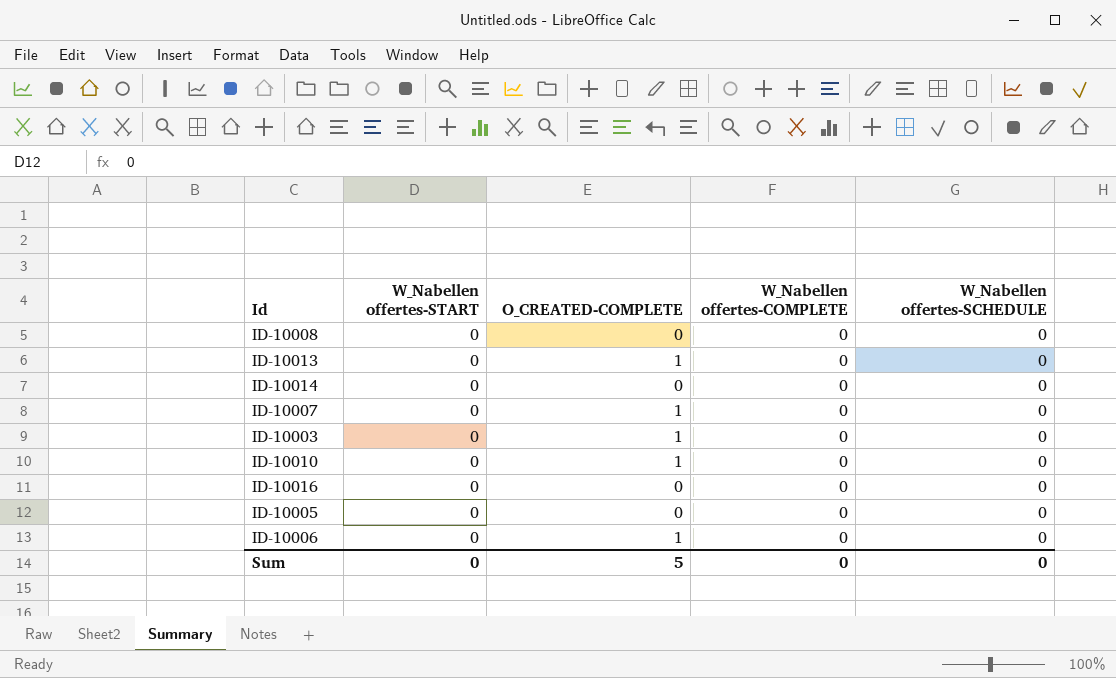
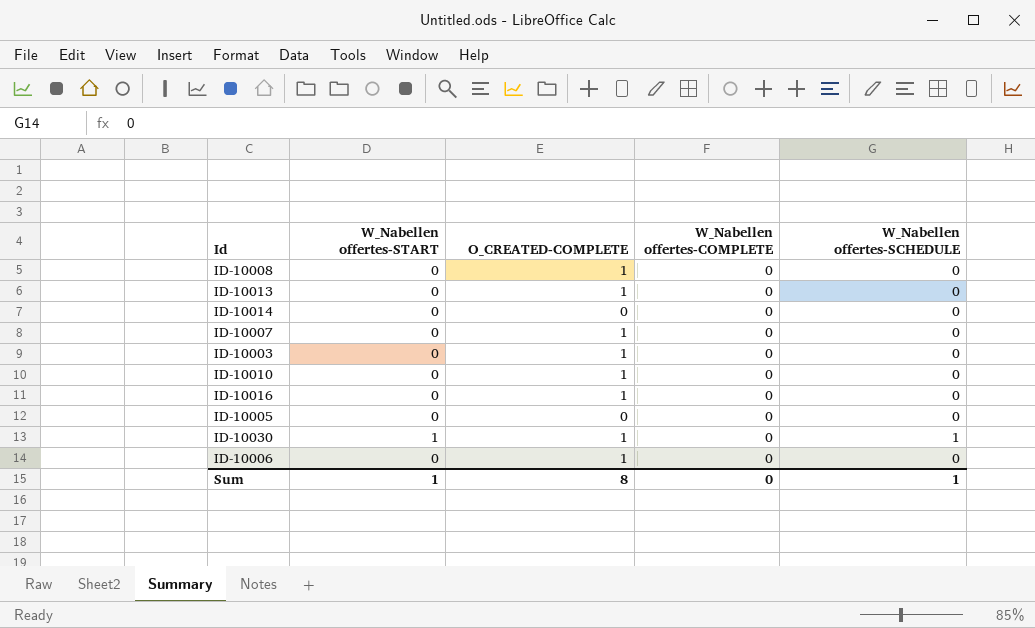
ID-10008 | O_CREATED-COMPLETE: 0 -> 1
ID-10016 | O_CREATED-COMPLETE: 0 -> 1
row ID-10030: none -> 1 | 1 | 0 | 1
Sum | W_Nabellen offertes-START: 0 -> 1
Sum | O_CREATED-COMPLETE: 5 -> 8
Sum | W_Nabellen offertes-SCHEDULE: 0 -> 1

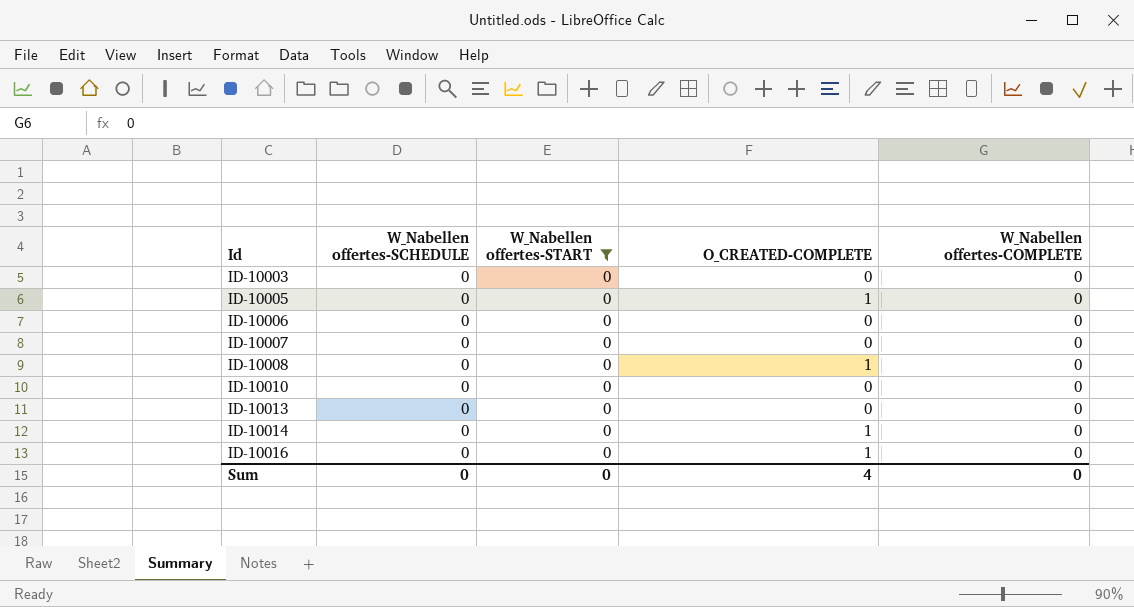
filter: none -> W_Nabellen offertes-START = 0
row order: none -> Id ascending
column W_Nabellen offertes-SCHEDULE | position: 5 -> 2
ID-10003 | O_CREATED-COMPLETE: 1 -> 0
ID-10005 | O_CREATED-COMPLETE: 0 -> 1
ID-10006 | O_CREATED-COMPLETE: 1 -> 0
ID-10007 | O_CREATED-COMPLETE: 1 -> 0
ID-10010 | O_CREATED-COMPLETE: 1 -> 0
ID-10013 | O_CREATED-COMPLETE: 1 -> 0
ID-10014 | O_CREATED-COMPLETE: 0 -> 1
Sum | W_Nabellen offertes-SCHEDULE: 1 -> 0
Sum | W_Nabellen offertes-START: 1 -> 0
Sum | O_CREATED-COMPLETE: 8 -> 4

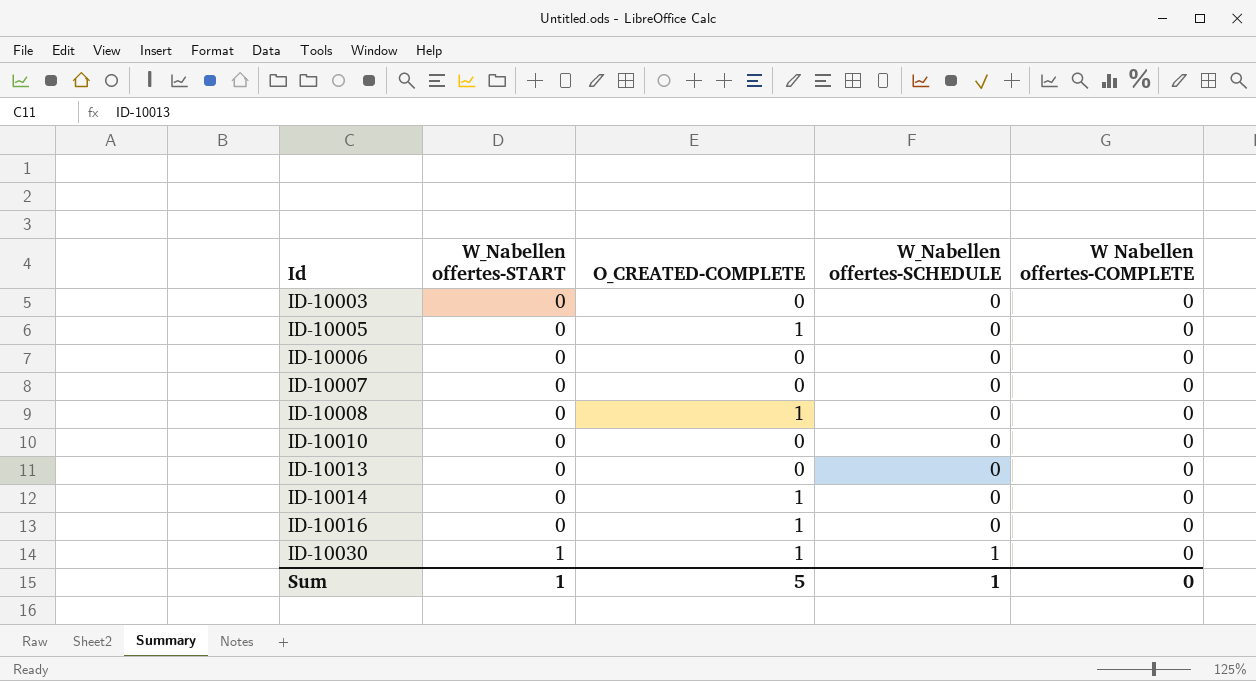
filter: W_Nabellen offertes-START = 0 -> none
column W_Nabellen offertes-SCHEDULE | position: 2 -> 4
column name: W_Nabellen offertes-COMPLETE -> W Nabellen offertes-COMPLETE
Sum | W_Nabellen offertes-START: 0 -> 1
Sum | O_CREATED-COMPLETE: 4 -> 5
Sum | W_Nabellen offertes-SCHEDULE: 0 -> 1

